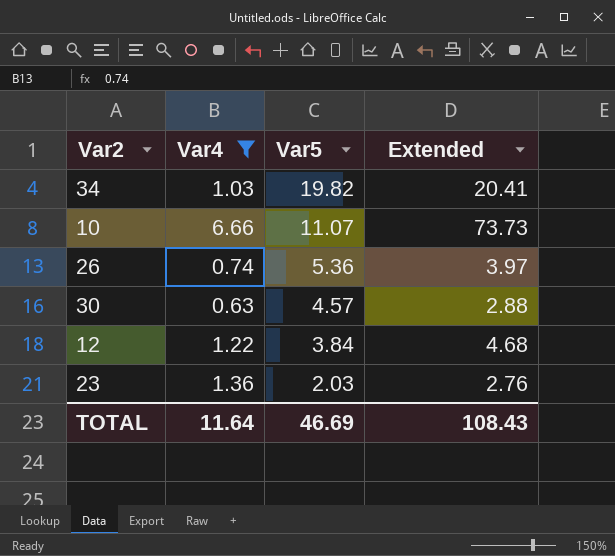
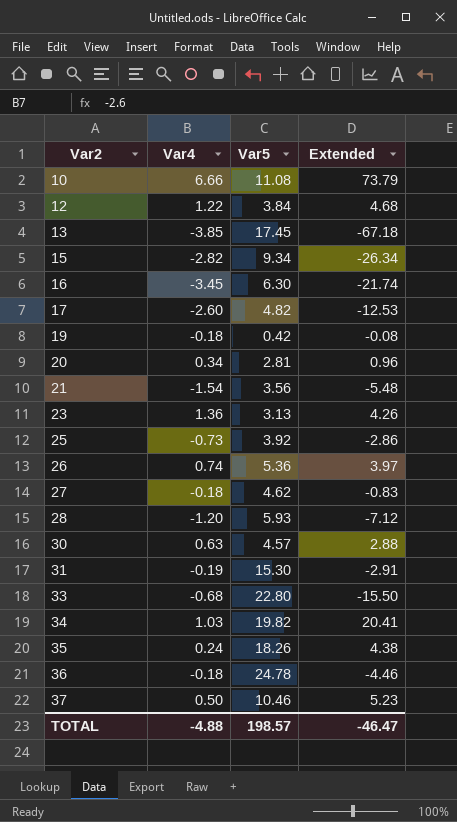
filter: Var4 >= 0.63 -> none
row order: Var5 descending -> Var2 ascending
10 | Var5: 11.07 -> 11.08
10 | Extended: 73.73 -> 73.79
23 | Var5: 2.03 -> 3.13
23 | Extended: 2.76 -> 4.26
TOTAL | Var4: 11.64 -> -4.88
TOTAL | Var5: 46.69 -> 198.57
TOTAL | Extended: 108.43 -> -46.47

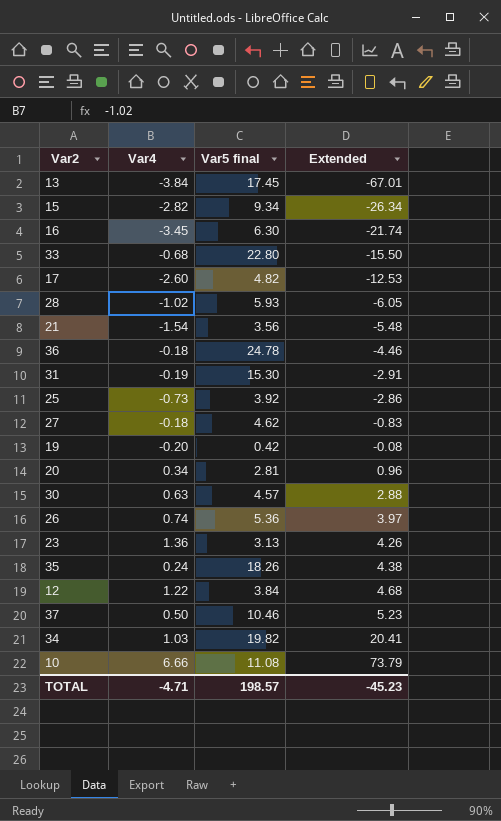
row order: Var2 ascending -> Extended ascending
column name: Var5 -> Var5 final
13 | Var4: -3.85 -> -3.84
13 | Extended: -67.18 -> -67.01
28 | Var4: -1.20 -> -1.02
28 | Extended: -7.12 -> -6.05
19 | Var4: -0.18 -> -0.20
TOTAL | Var4: -4.88 -> -4.71
TOTAL | Extended: -46.47 -> -45.23

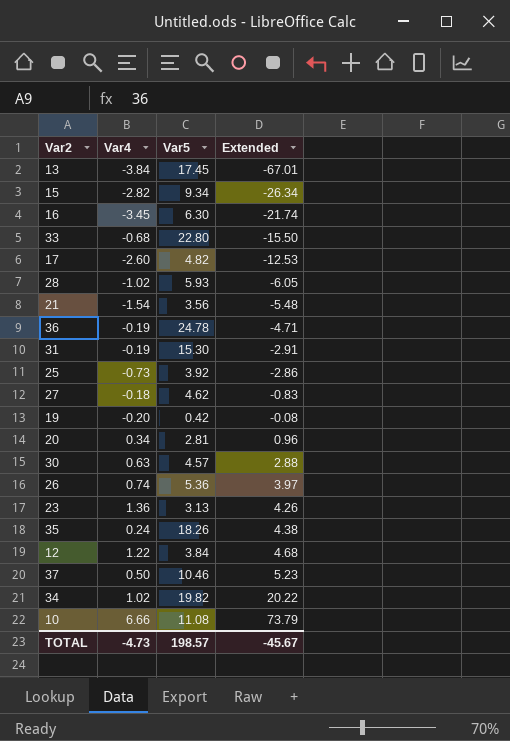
column name: Var5 final -> Var5
36 | Var4: -0.18 -> -0.19
36 | Extended: -4.46 -> -4.71
34 | Var4: 1.03 -> 1.02
34 | Extended: 20.41 -> 20.22
TOTAL | Var4: -4.71 -> -4.73
TOTAL | Extended: -45.23 -> -45.67

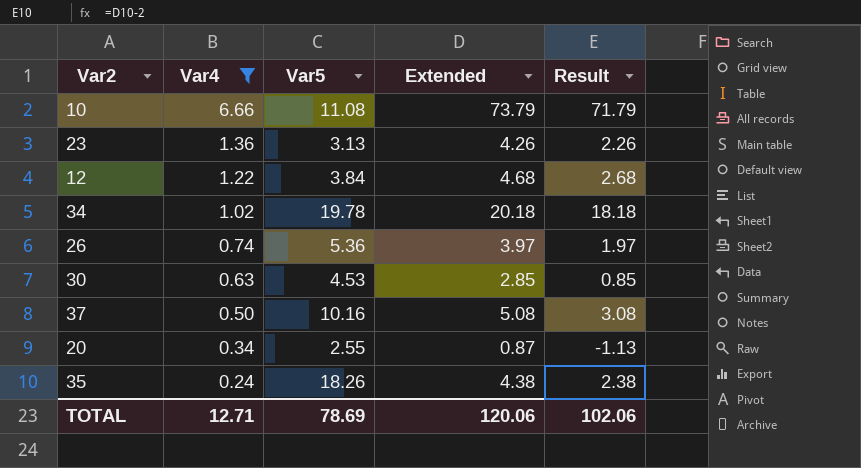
filter: none -> Var4 >= 0.24
row order: Extended ascending -> Var4 descending
column Result | formula: none -> [Extended] - 2
34 | Var5: 19.82 -> 19.78
34 | Extended: 20.22 -> 20.18
30 | Var5: 4.57 -> 4.53
30 | Extended: 2.88 -> 2.85
37 | Var5: 10.46 -> 10.16
37 | Extended: 5.23 -> 5.08
20 | Var5: 2.81 -> 2.55
20 | Extended: 0.96 -> 0.87
TOTAL | Var4: -4.73 -> 12.71
TOTAL | Var5: 198.57 -> 78.69
TOTAL | Extended: -45.67 -> 120.06

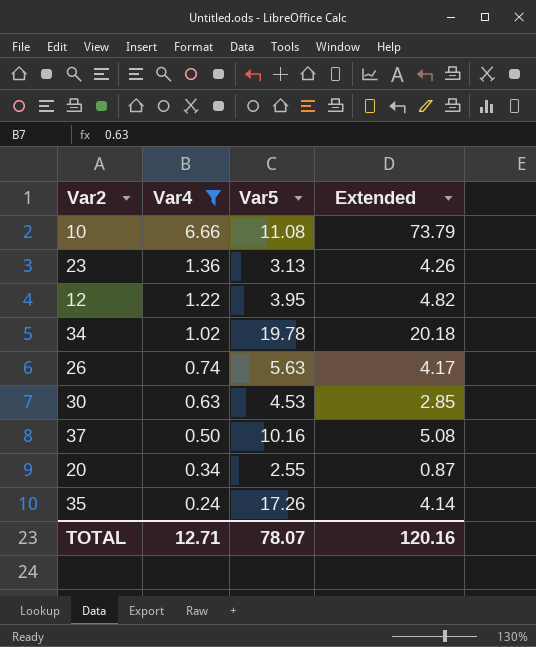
column Result | formula: [Extended] - 2 -> none
12 | Var5: 3.84 -> 3.95
12 | Extended: 4.68 -> 4.82
26 | Var5: 5.36 -> 5.63
26 | Extended: 3.97 -> 4.17
35 | Var5: 18.26 -> 17.26
35 | Extended: 4.38 -> 4.14
TOTAL | Var5: 78.69 -> 78.07
TOTAL | Extended: 120.06 -> 120.16

